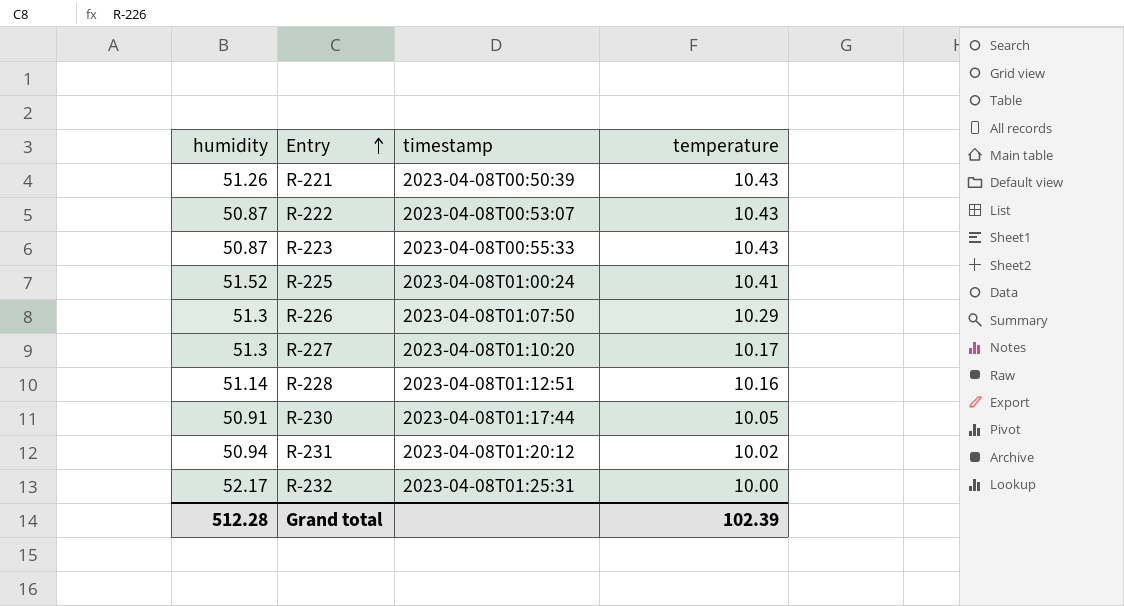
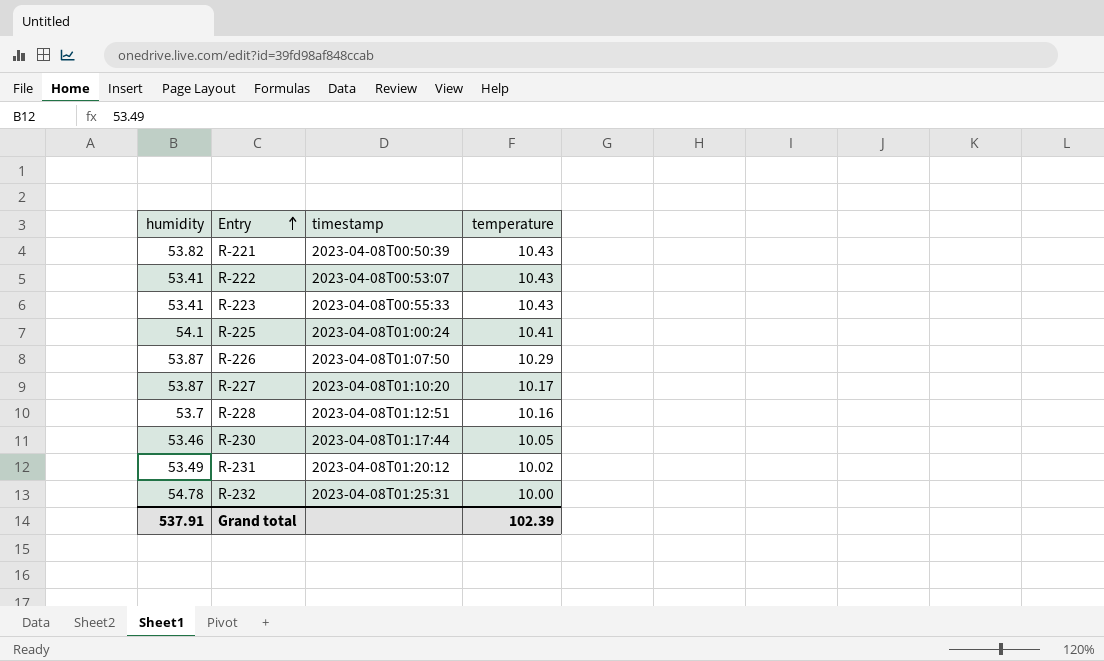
R-221 | humidity: 51.26 -> 53.82
R-222 | humidity: 50.87 -> 53.41
R-223 | humidity: 50.87 -> 53.41
R-225 | humidity: 51.52 -> 54.1
R-226 | humidity: 51.3 -> 53.87
R-227 | humidity: 51.3 -> 53.87
R-228 | humidity: 51.14 -> 53.7
R-230 | humidity: 50.91 -> 53.46
R-231 | humidity: 50.94 -> 53.49
R-232 | humidity: 52.17 -> 54.78
Grand total | humidity: 512.28 -> 537.91

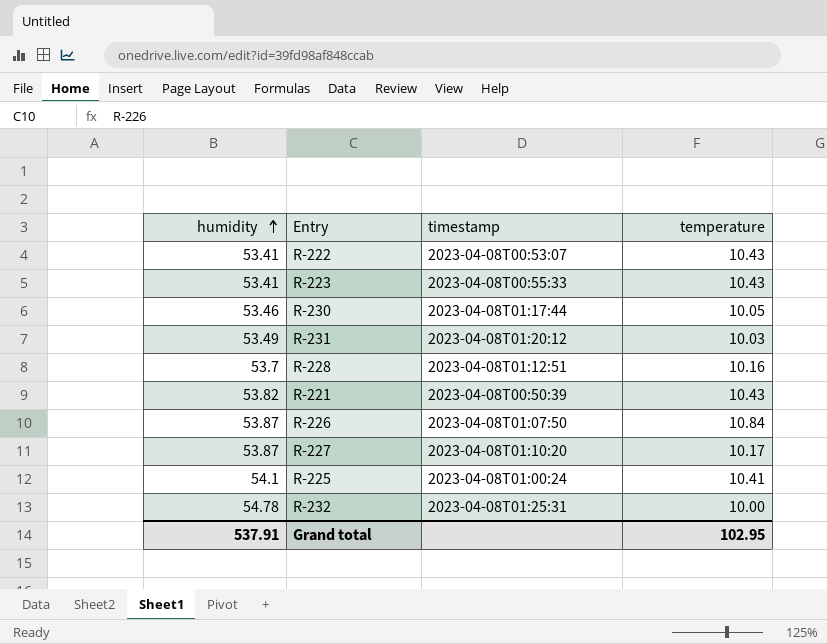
row order: Entry ascending -> humidity ascending
R-231 | temperature: 10.02 -> 10.03
R-226 | temperature: 10.29 -> 10.84
Grand total | temperature: 102.39 -> 102.95

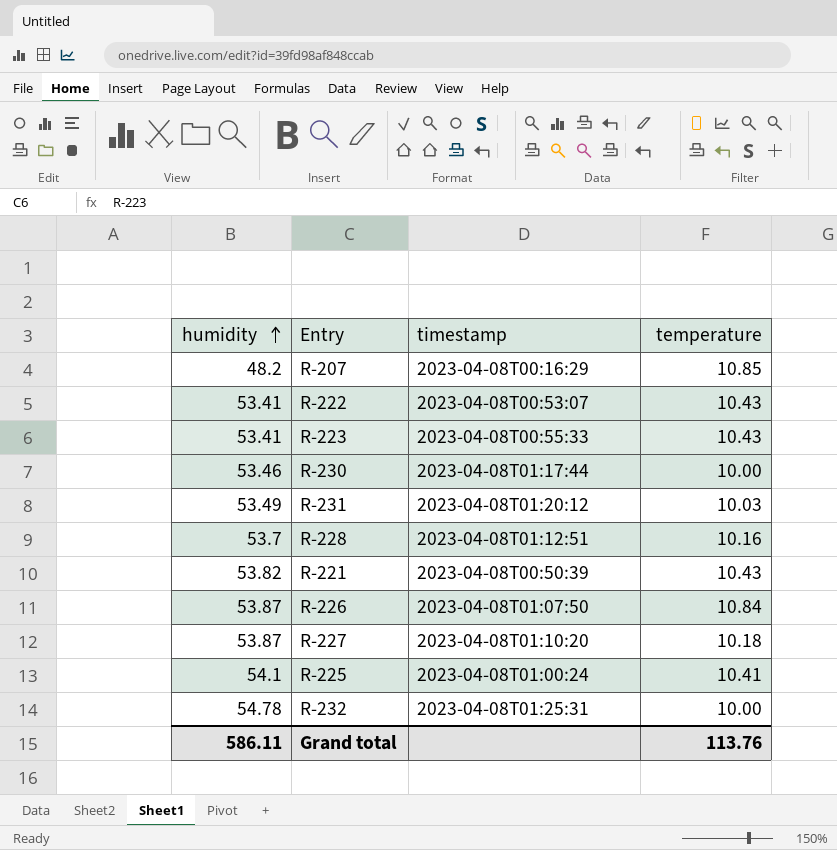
row R-207: none -> 48.2 | 2023-04-08T00:16:29 | 10.85
R-230 | temperature: 10.05 -> 10.00
R-227 | temperature: 10.17 -> 10.18
Grand total | humidity: 537.91 -> 586.11
Grand total | temperature: 102.95 -> 113.76

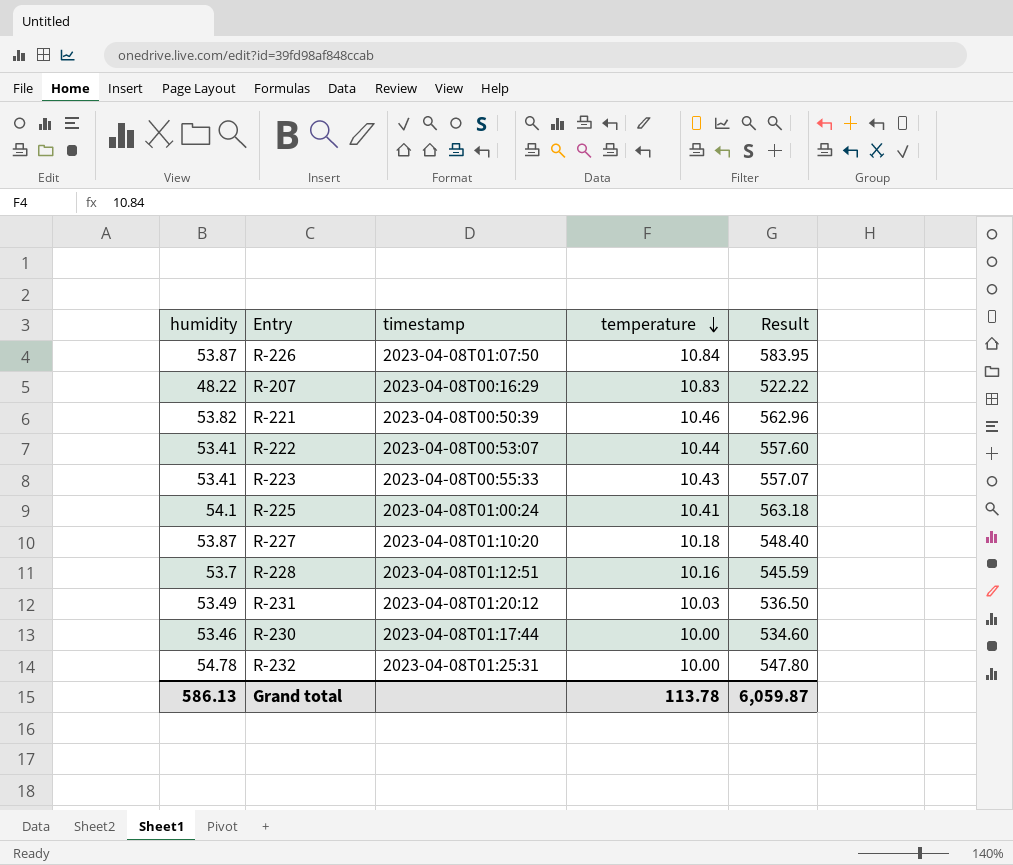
row order: humidity ascending -> temperature descending
column Result | formula: none -> [humidity] * [temperature]
R-207 | humidity: 48.2 -> 48.22
R-207 | temperature: 10.85 -> 10.83
R-221 | temperature: 10.43 -> 10.46
R-222 | temperature: 10.43 -> 10.44
Grand total | humidity: 586.11 -> 586.13
Grand total | temperature: 113.76 -> 113.78

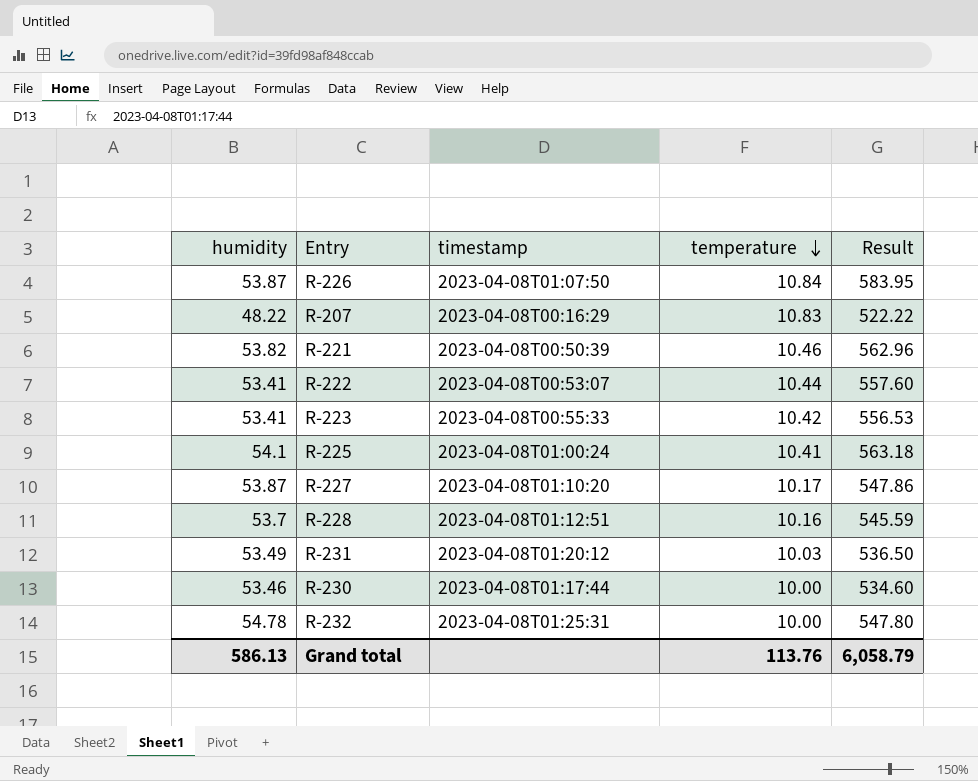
R-223 | temperature: 10.43 -> 10.42
R-223 | Result: 557.07 -> 556.53
R-227 | temperature: 10.18 -> 10.17
R-227 | Result: 548.40 -> 547.86
Grand total | temperature: 113.78 -> 113.76
Grand total | Result: 6,059.87 -> 6,058.79

